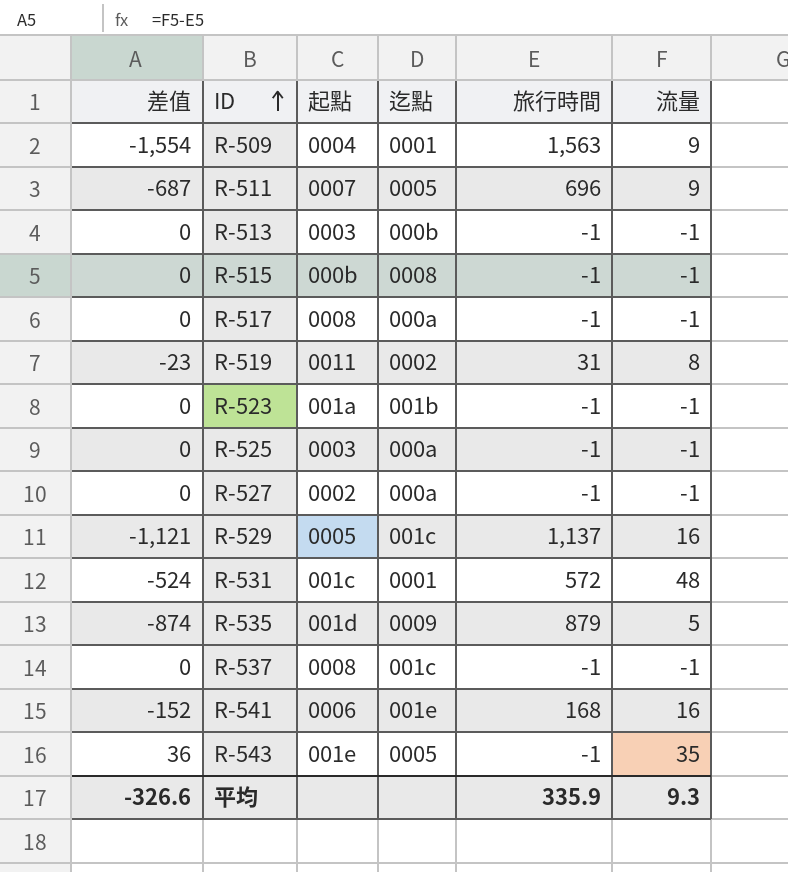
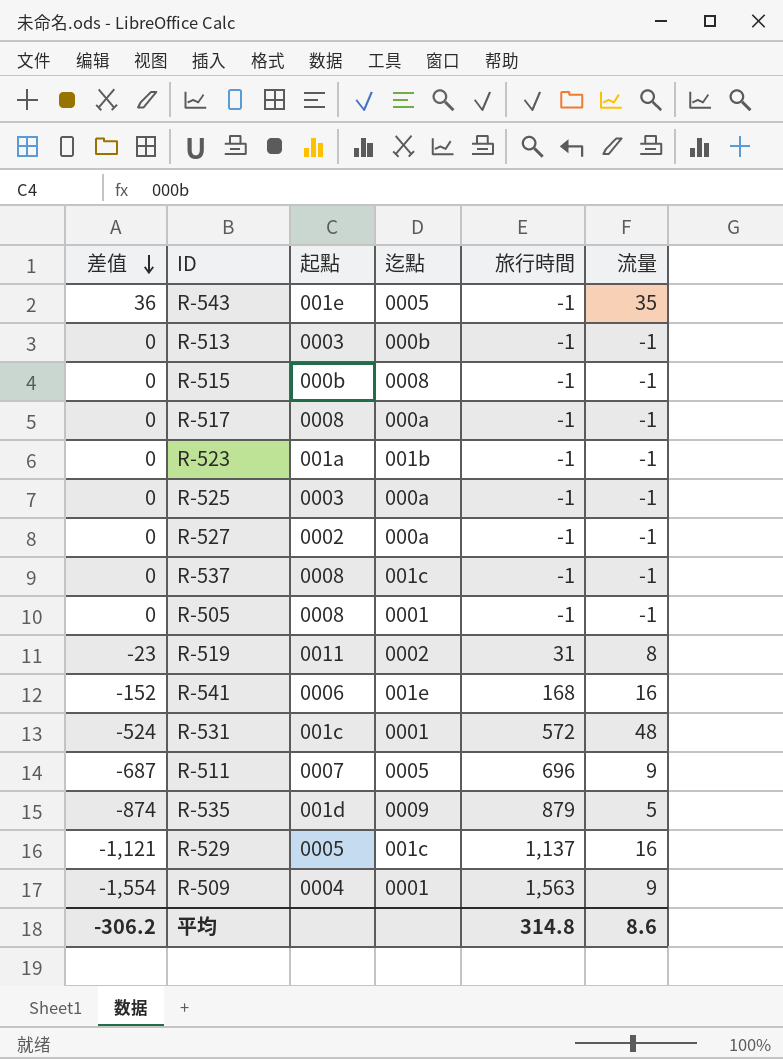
row order: ID ascending -> 差值 descending
row R-505: none -> 0 | 0008 | 0001 | -1 | -1
平均 | 差值: -326.6 -> -306.2
平均 | 旅行時間: 335.9 -> 314.8
平均 | 流量: 9.3 -> 8.6

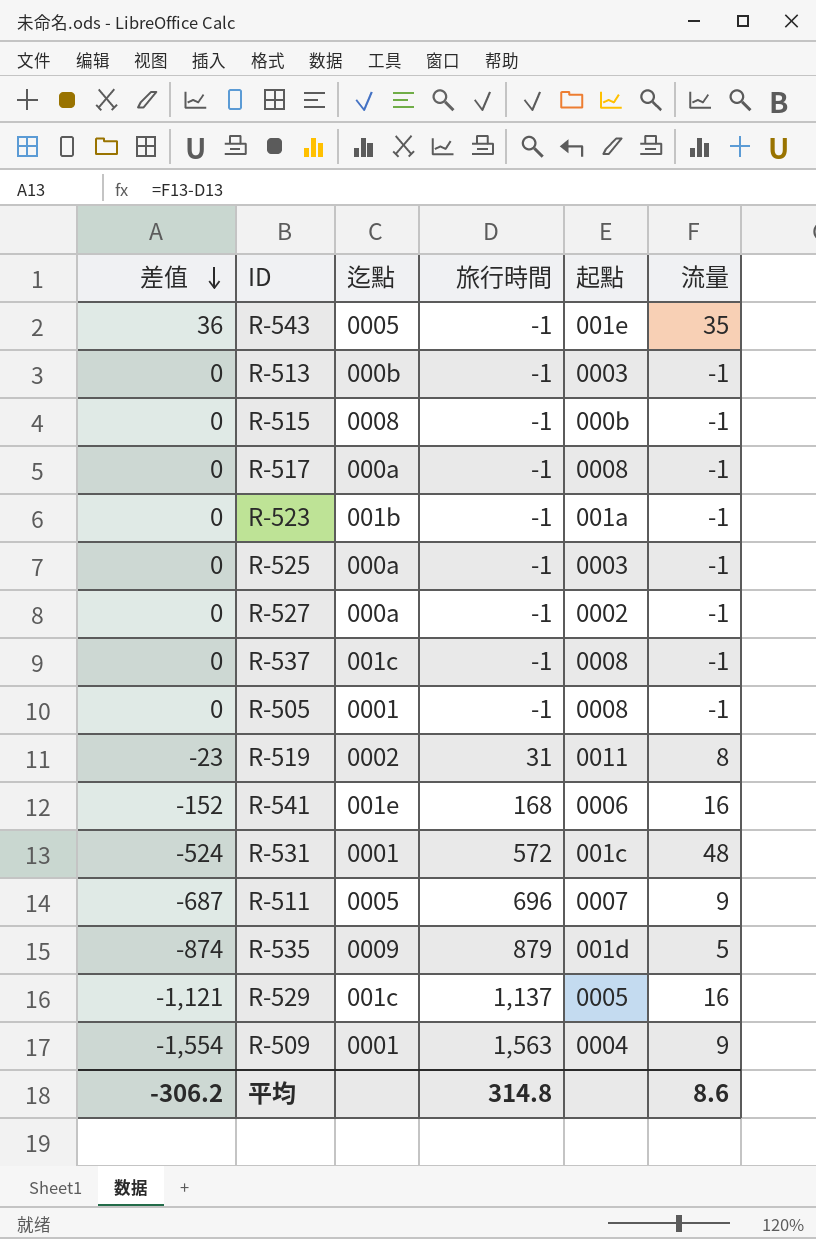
column 起點 | position: 3 -> 5

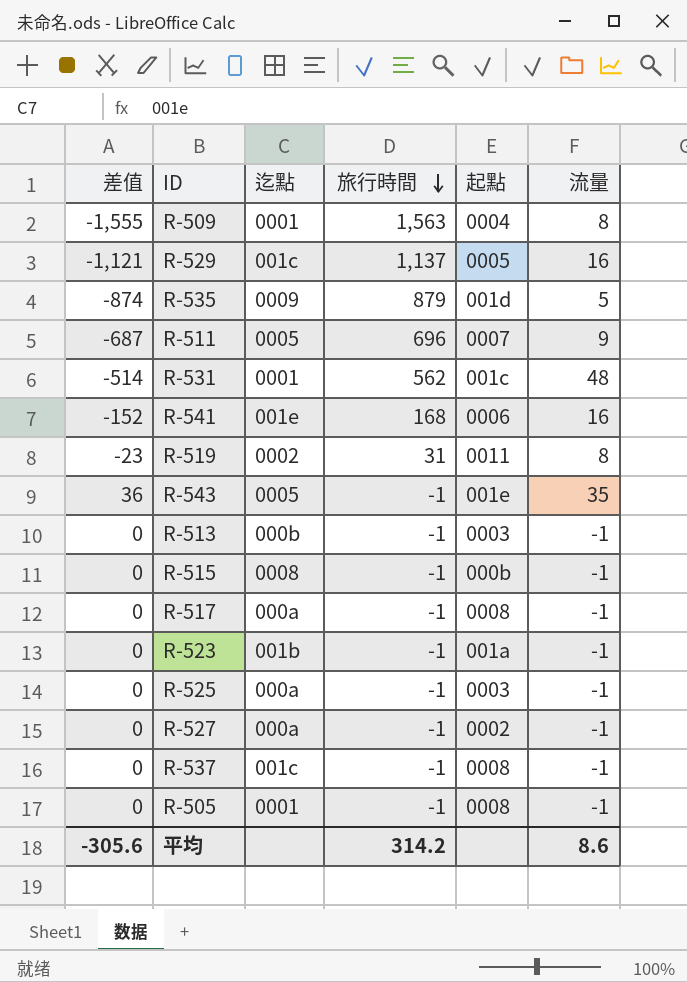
row order: 差值 descending -> 旅行時間 descending
R-509 | 差值: -1,554 -> -1,555
R-509 | 流量: 9 -> 8
R-531 | 差值: -524 -> -514
R-531 | 旅行時間: 572 -> 562
平均 | 差值: -306.2 -> -305.6
平均 | 旅行時間: 314.8 -> 314.2

